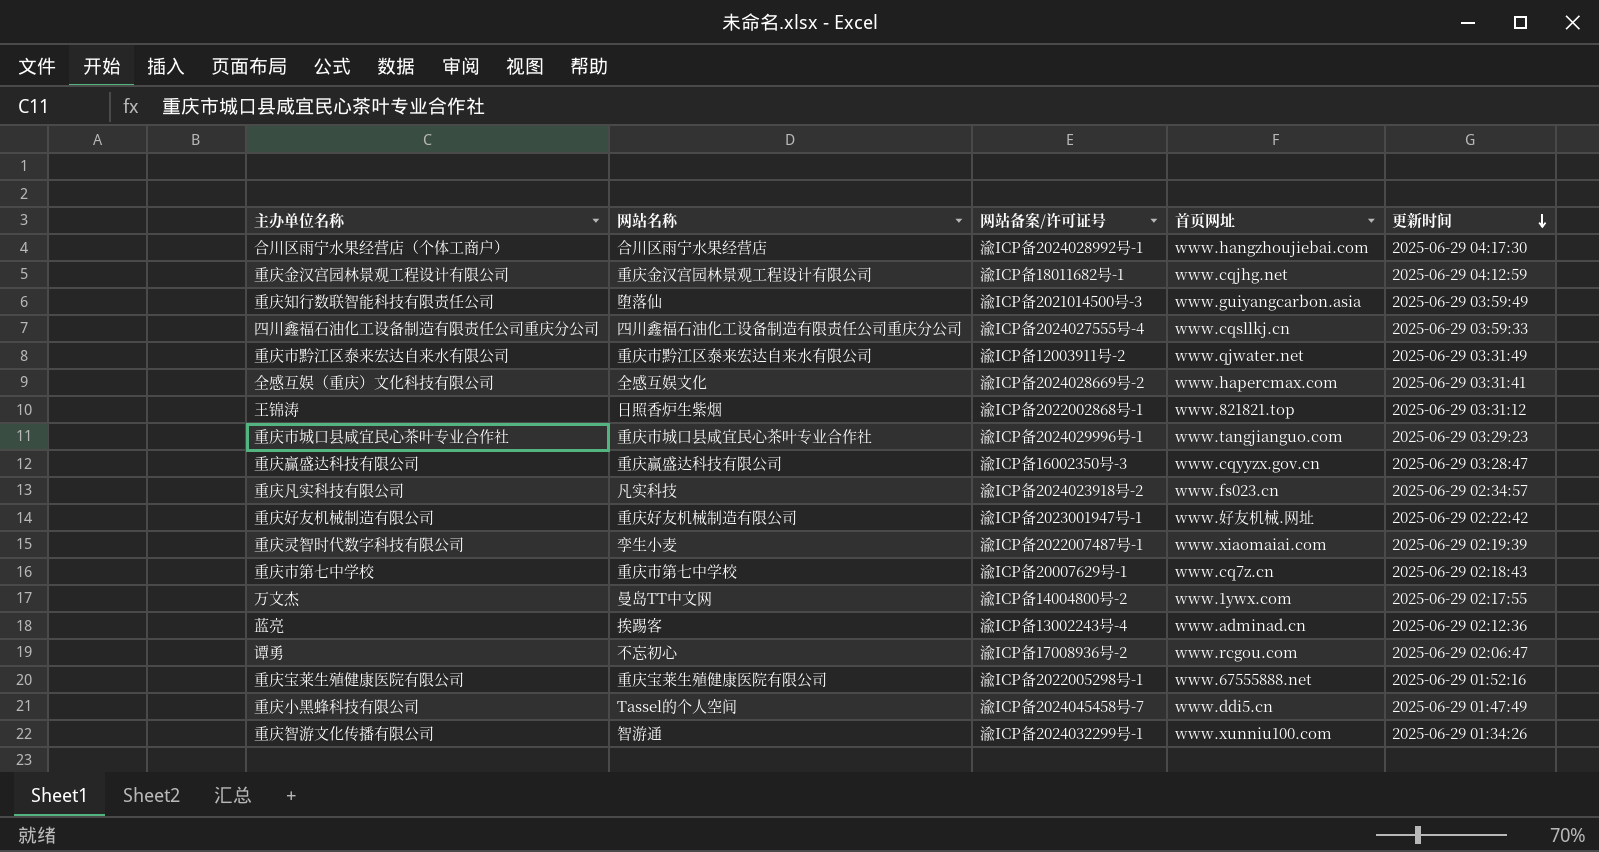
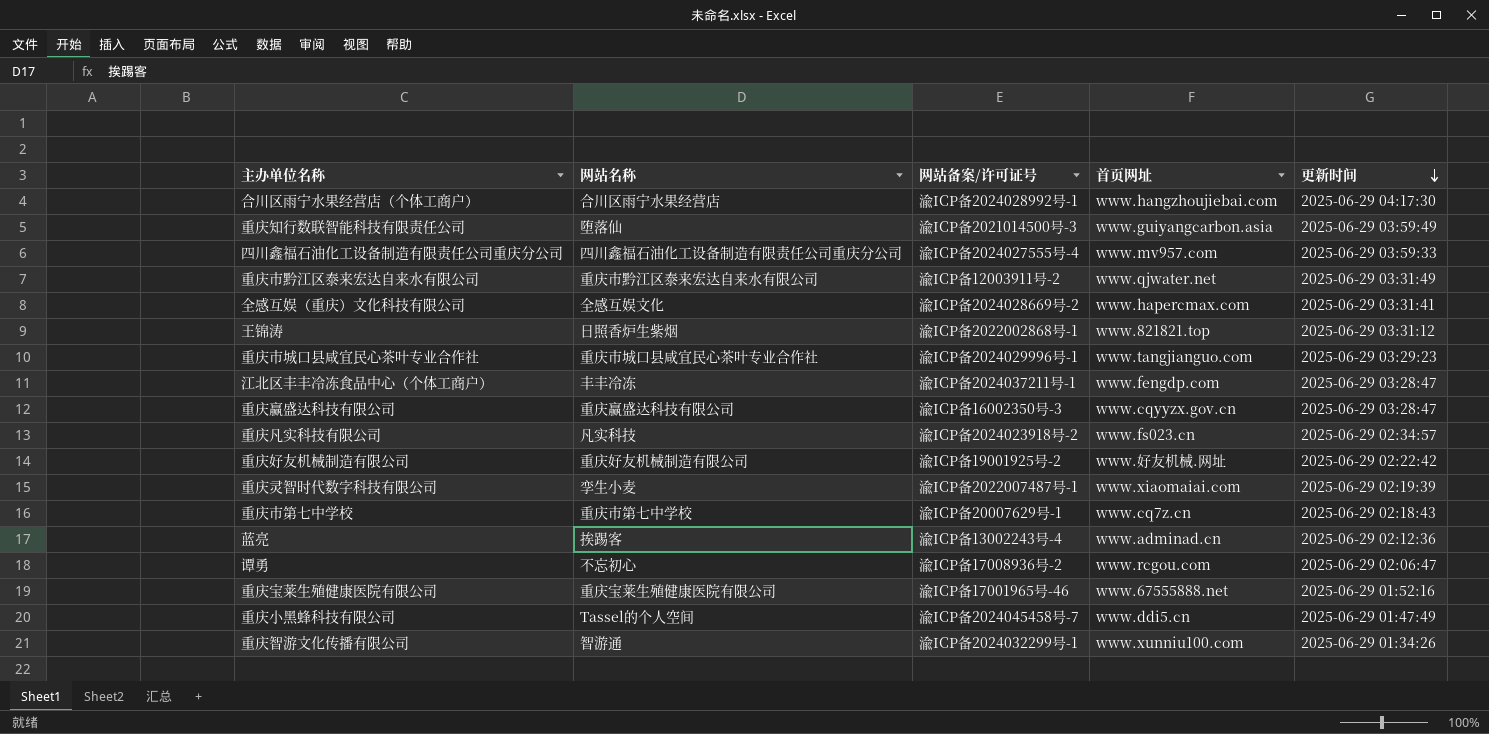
row 重庆金汉宫园林景观工程设计有限公司: 重庆金汉宫园林景观工程设计有限公司 | 渝ICP备18011682号-1 | www.cqjhg.net | 2025-06-29 04:12:59 -> none
row 万文杰: 曼岛TT中文网 | 渝ICP备14004800号-2 | www.1ywx.com | 2025-06-29 02:17:55 -> none
四川鑫福石油化工设备制造有限责任公司重庆分公司 | 首页网址: www.cqsllkj.cn -> www.mv957.com
row 江北区丰丰冷冻食品中心（个体工商户）: none -> 丰丰冷冻 | 渝ICP备2024037211号-1 | www.fengdp.com | 2025-06-29 03:28:47
重庆好友机械制造有限公司 | 网站备案/许可证号: 渝ICP备2023001947号-1 -> 渝ICP备19001925号-2
重庆宝莱生殖健康医院有限公司 | 网站备案/许可证号: 渝ICP备2022005298号-1 -> 渝ICP备17001965号-46

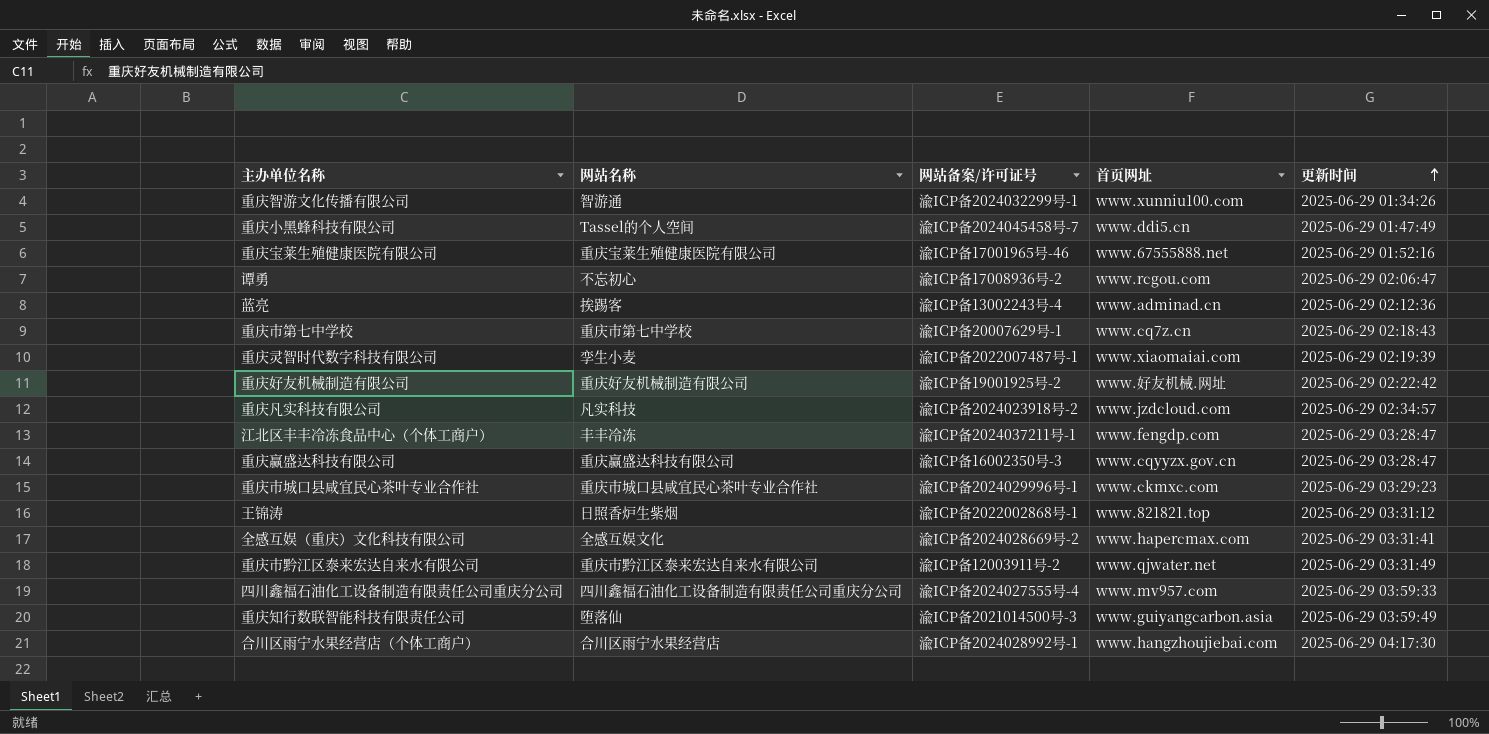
row order: 更新时间 descending -> 更新时间 ascending
重庆凡实科技有限公司 | 首页网址: www.fs023.cn -> www.jzdcloud.com
重庆市城口县咸宜民心茶叶专业合作社 | 首页网址: www.tangjianguo.com -> www.ckmxc.com

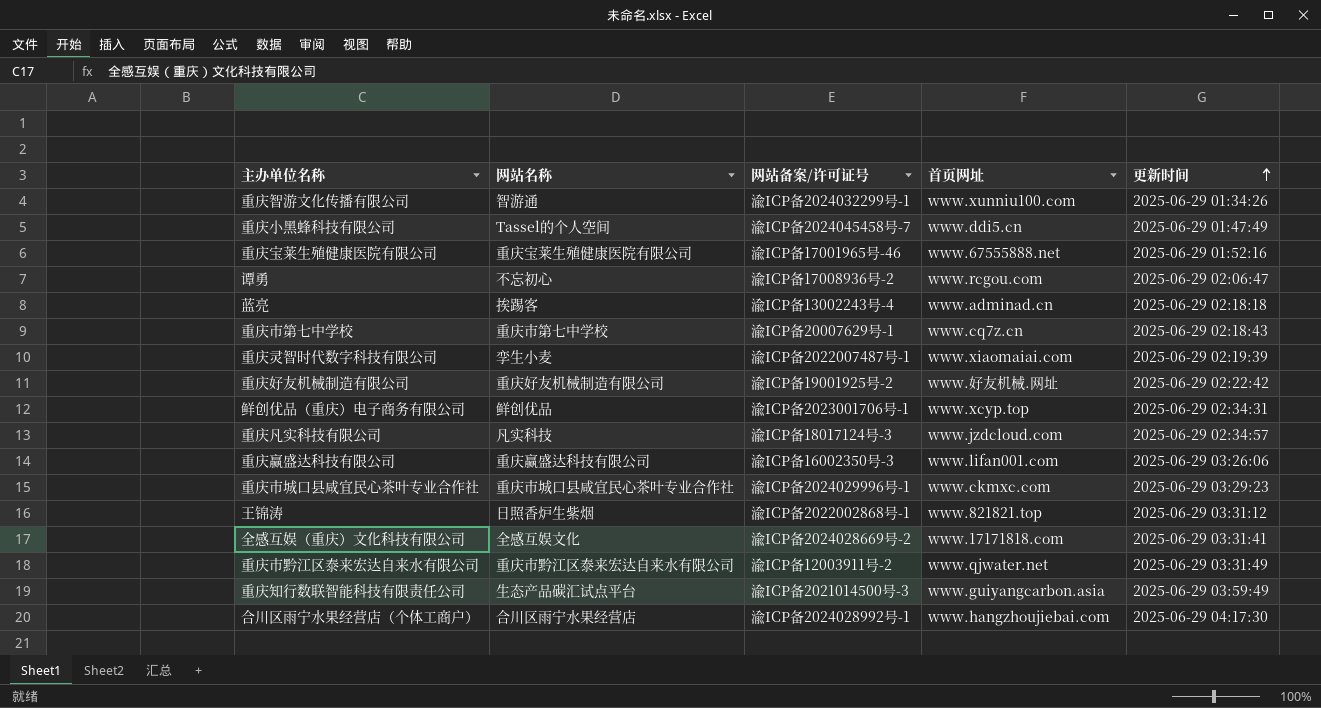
row 江北区丰丰冷冻食品中心（个体工商户）: 丰丰冷冻 | 渝ICP备2024037211号-1 | www.fengdp.com | 2025-06-29 03:28:47 -> none
row 四川鑫福石油化工设备制造有限责任公司重庆分公司: 四川鑫福石油化工设备制造有限责任公司重庆分公司 | 渝ICP备2024027555号-4 | www.mv957.com | 2025-06-29 03:59:33 -> none
蓝亮 | 更新时间: 2025-06-29 02:12:36 -> 2025-06-29 02:18:18
row 鲜创优品（重庆）电子商务有限公司: none -> 鲜创优品 | 渝ICP备2023001706号-1 | www.xcyp.top | 2025-06-29 02:34:31
重庆凡实科技有限公司 | 网站备案/许可证号: 渝ICP备2024023918号-2 -> 渝ICP备18017124号-3
重庆赢盛达科技有限公司 | 首页网址: www.cqyyzx.gov.cn -> www.lifan001.com
重庆赢盛达科技有限公司 | 更新时间: 2025-06-29 03:28:47 -> 2025-06-29 03:26:06
全感互娱（重庆）文化科技有限公司 | 首页网址: www.hapercmax.com -> www.17171818.com
重庆知行数联智能科技有限责任公司 | 网站名称: 堕落仙 -> 生态产品碳汇试点平台

